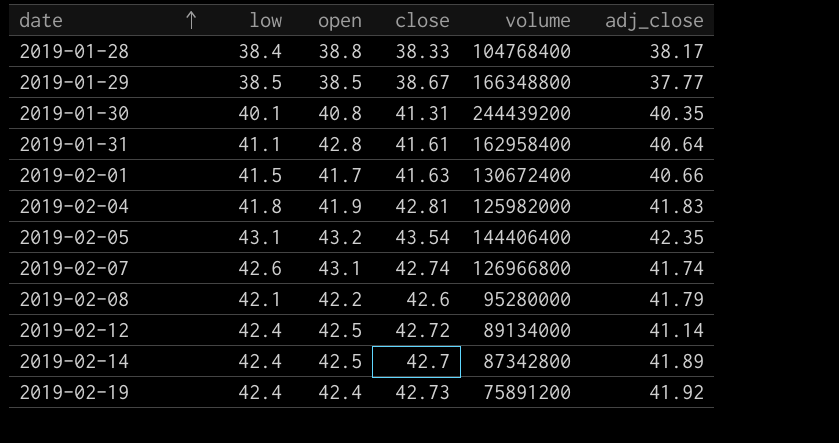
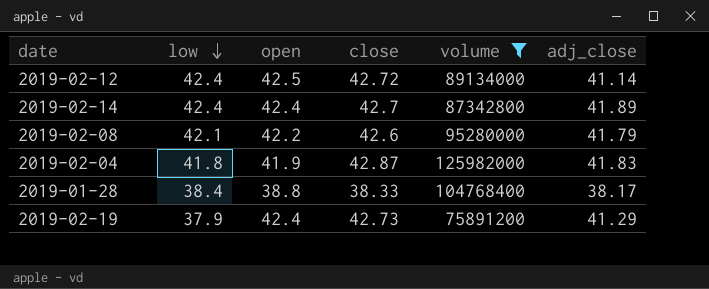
filter: none -> volume <= 125982000
row order: date ascending -> low descending
2019-02-14 | open: 42.5 -> 42.4
2019-02-04 | close: 42.81 -> 42.87
2019-02-19 | low: 42.4 -> 37.9
2019-02-19 | adj_close: 41.92 -> 41.29

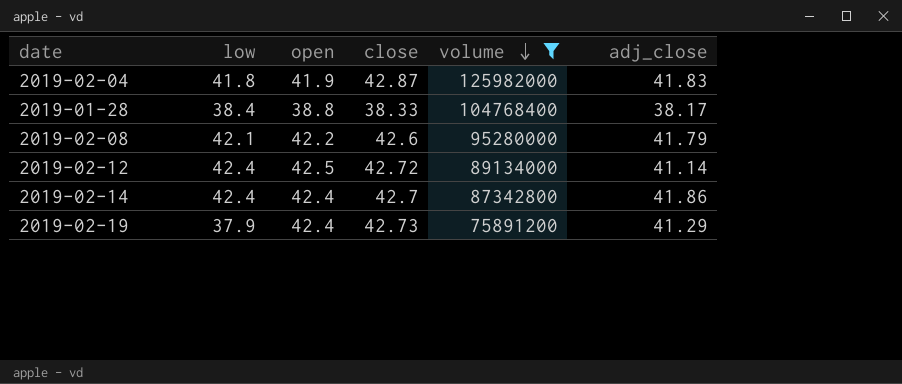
row order: low descending -> volume descending
2019-02-14 | adj_close: 41.89 -> 41.86

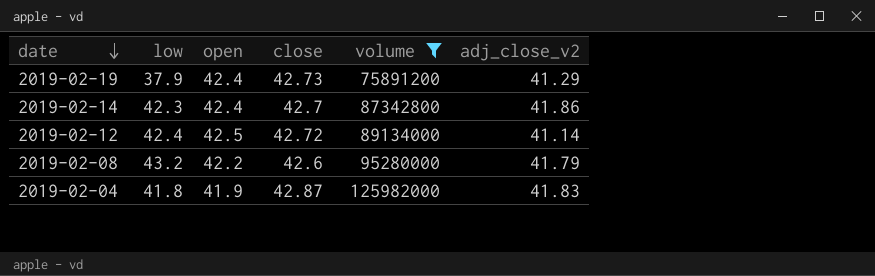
row order: volume descending -> date descending
column name: adj_close -> adj_close_v2
row 2019-01-28: 38.4 | 38.8 | 38.33 | 104768400 | 38.17 -> none
2019-02-14 | low: 42.4 -> 42.3
2019-02-08 | low: 42.1 -> 43.2

